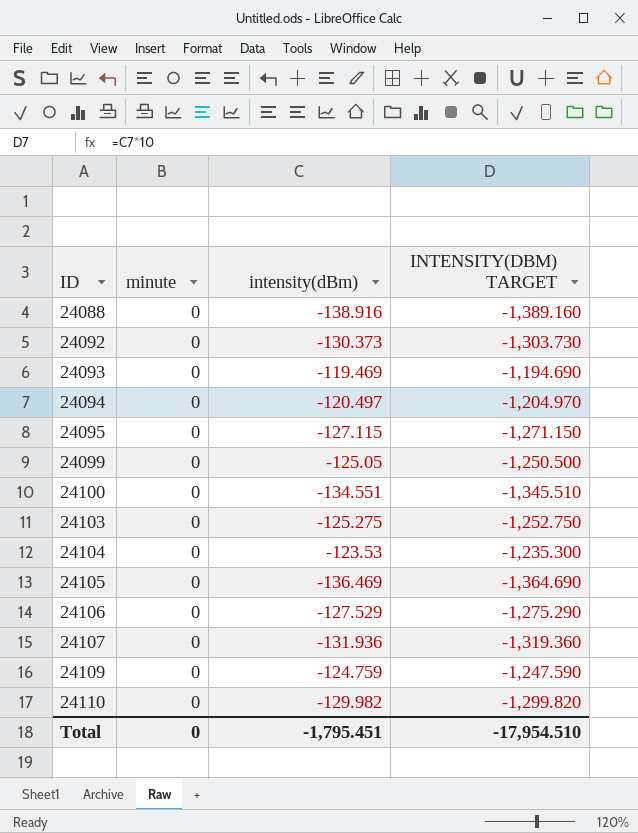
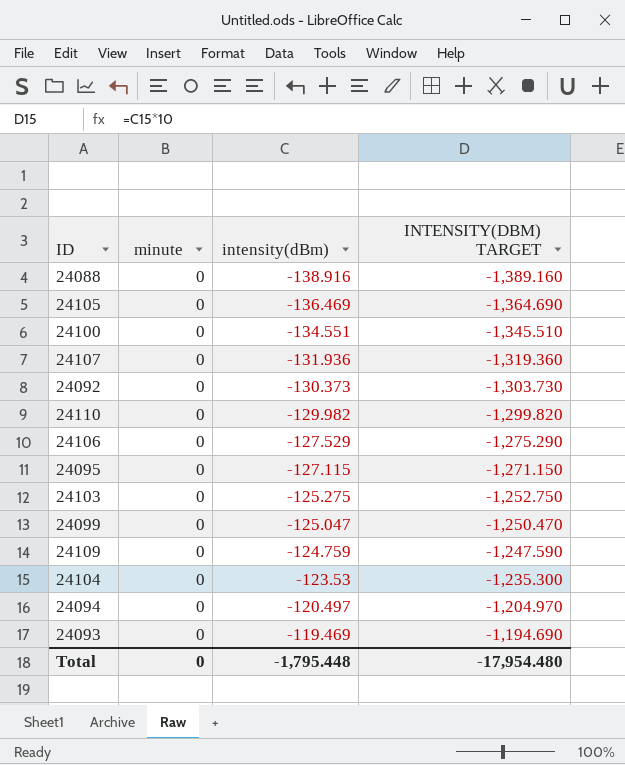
row order: ID ascending -> intensity(dBm) ascending
24099 | intensity(dBm): -125.05 -> -125.047
24099 | INTENSITY(DBM) TARGET: -1,250.500 -> -1,250.470
Total | intensity(dBm): -1,795.451 -> -1,795.448
Total | INTENSITY(DBM) TARGET: -17,954.510 -> -17,954.480

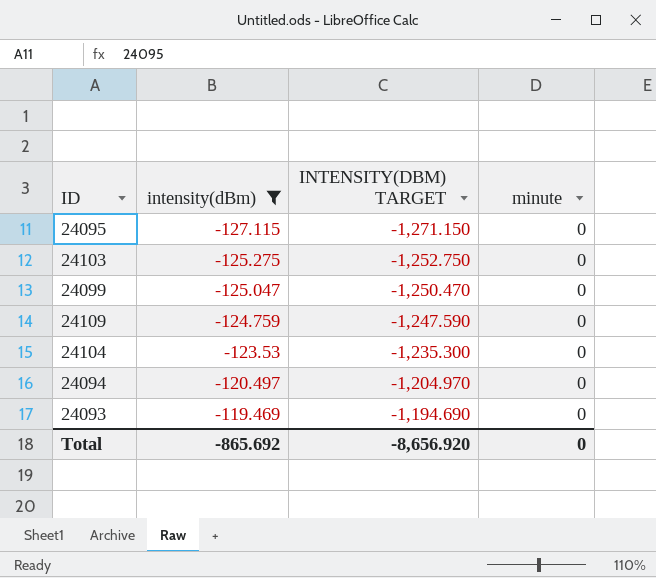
filter: none -> intensity(dBm) >= -127.115
column minute | position: 2 -> 4
Total | intensity(dBm): -1,795.448 -> -865.692
Total | INTENSITY(DBM) TARGET: -17,954.480 -> -8,656.920

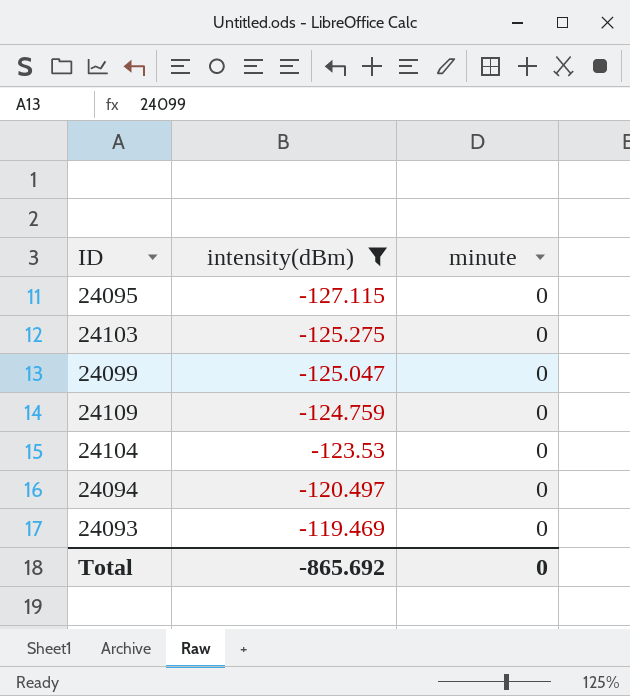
column INTENSITY(DBM) TARGET | formula: [intensity(dBm)] * 10 -> none

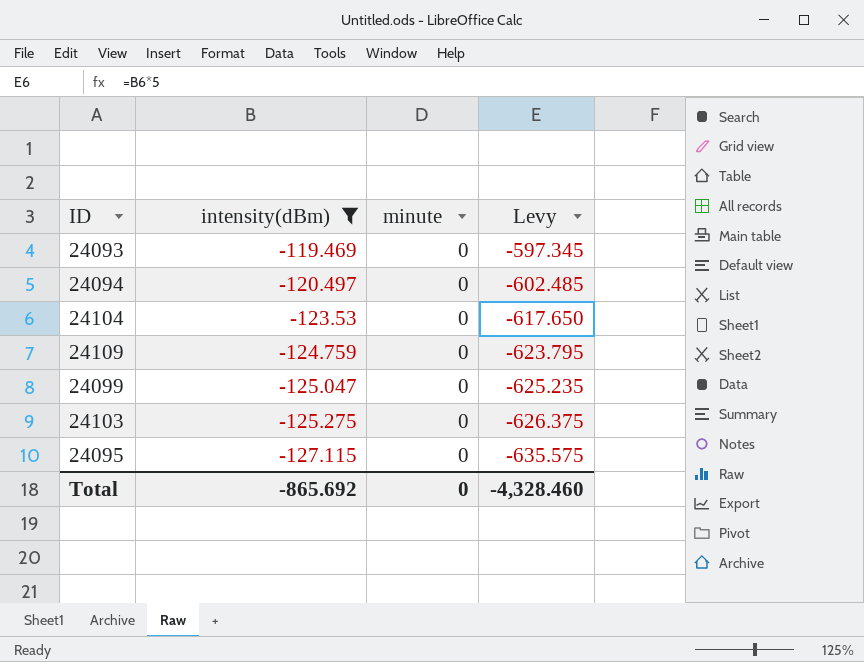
row order: intensity(dBm) ascending -> intensity(dBm) descending
column Levy | formula: none -> [intensity(dBm)] * 5

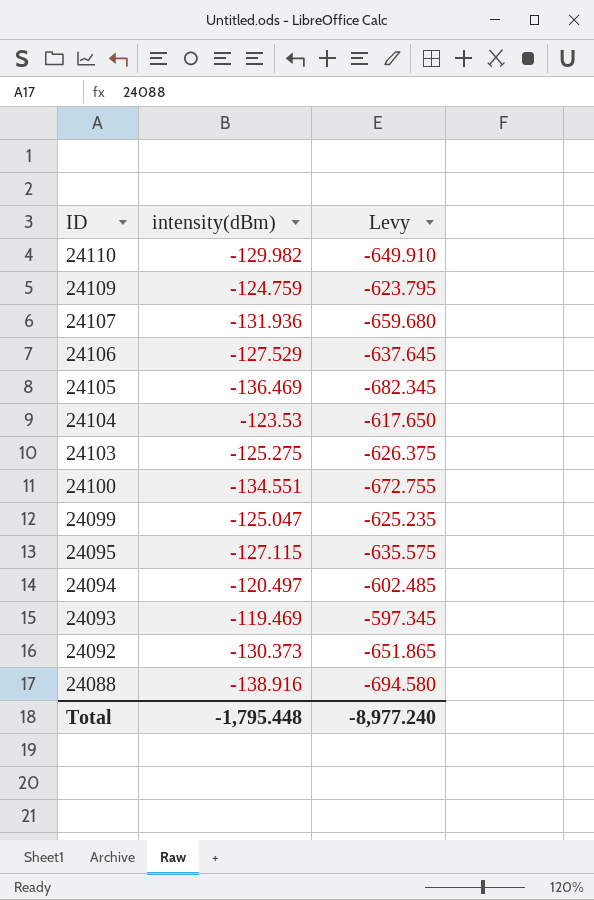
filter: intensity(dBm) >= -127.115 -> none
row order: intensity(dBm) descending -> ID descending
column minute | position: 3 -> none
Total | intensity(dBm): -865.692 -> -1,795.448
Total | Levy: -4,328.460 -> -8,977.240

